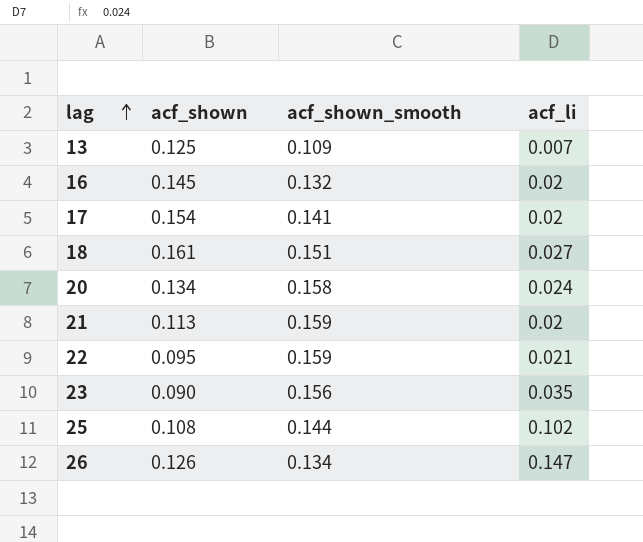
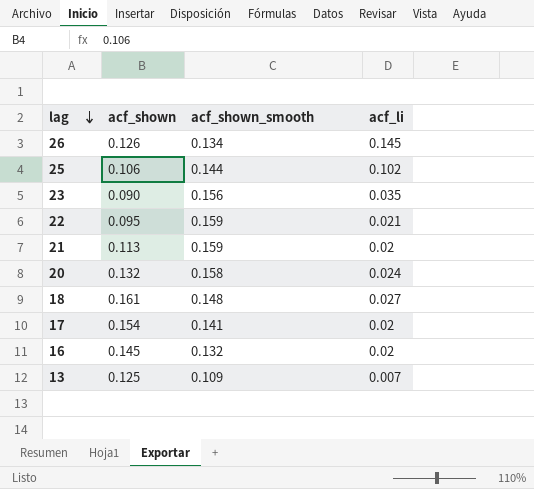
row order: lag ascending -> lag descending
26 | acf_li: 0.147 -> 0.145
25 | acf_shown: 0.108 -> 0.106
20 | acf_shown: 0.134 -> 0.132
18 | acf_shown_smooth: 0.151 -> 0.148

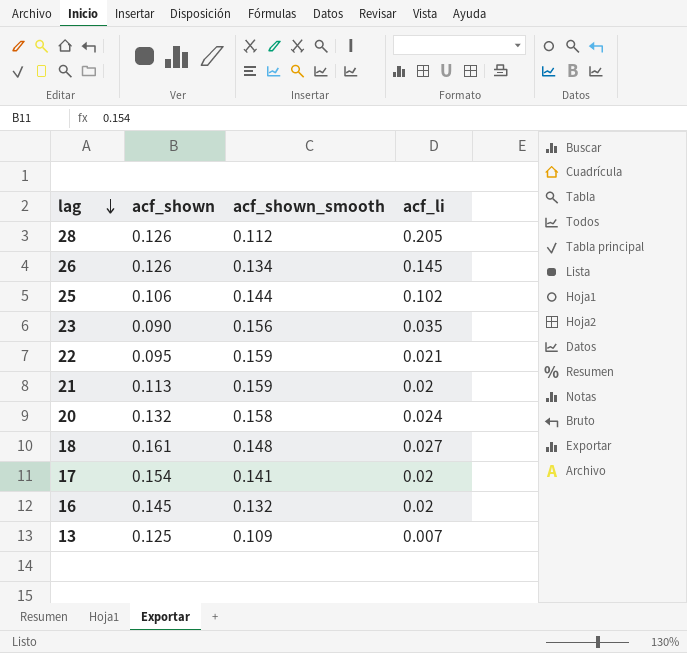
row 28: none -> 0.126 | 0.112 | 0.205

